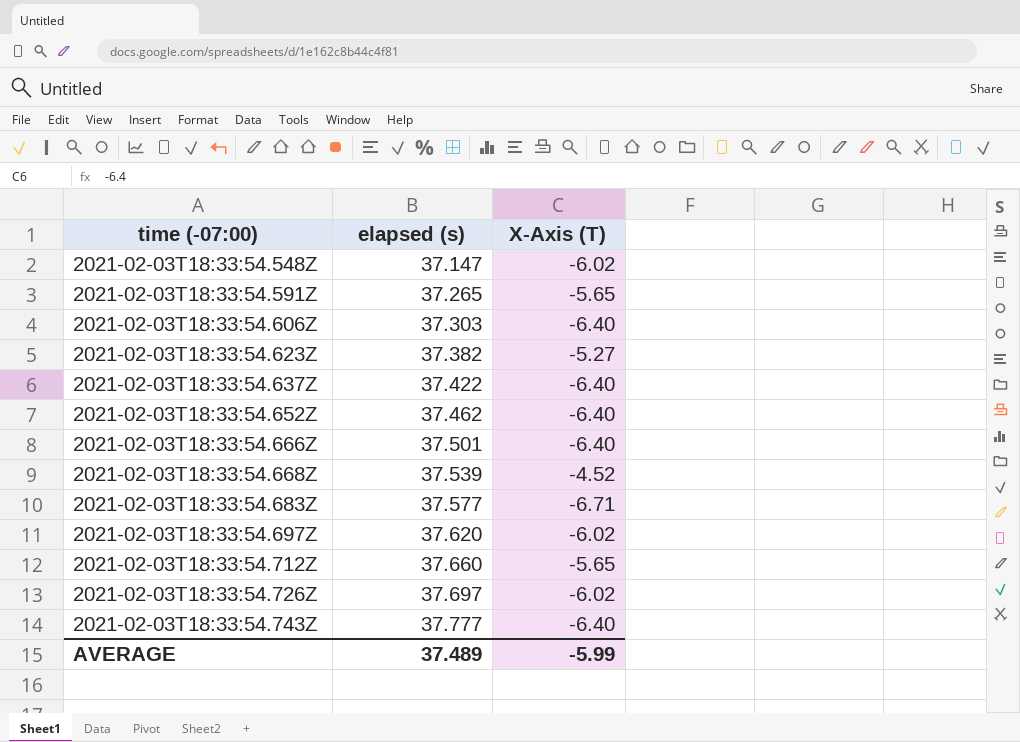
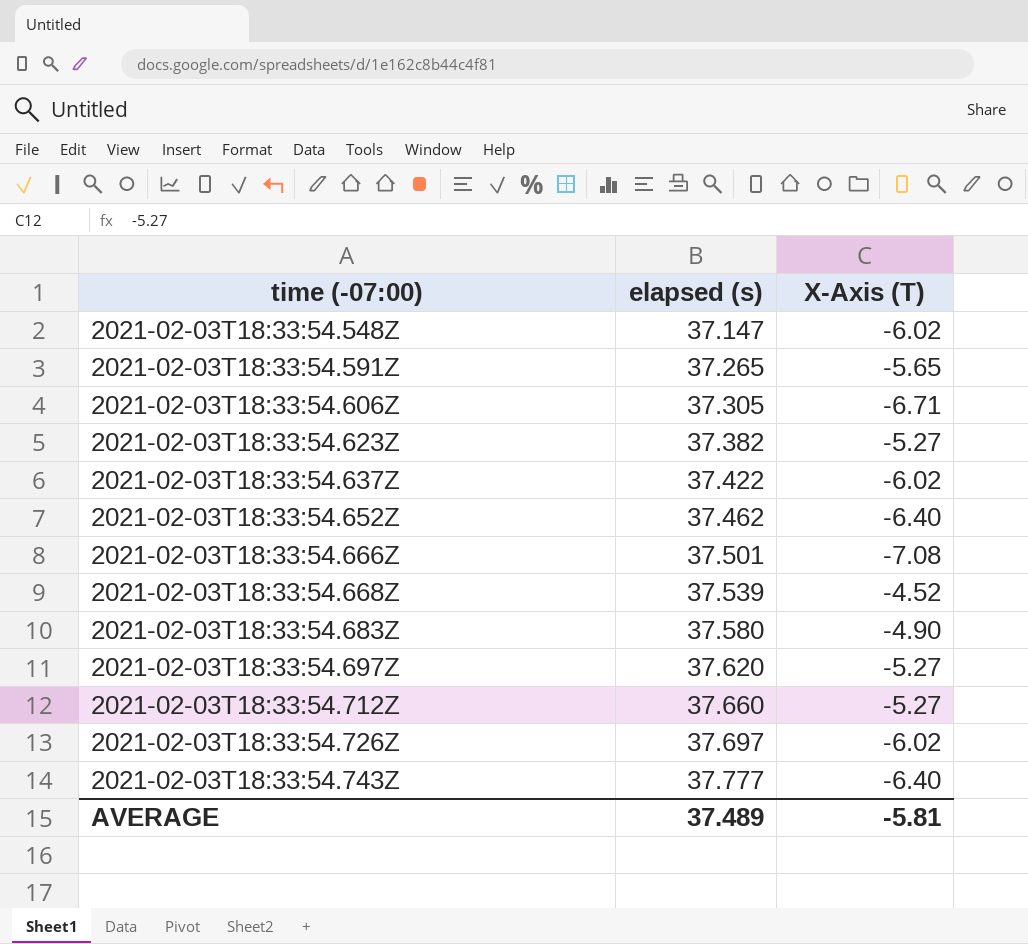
2021-02-03T18:33:54.606Z | elapsed (s): 37.303 -> 37.305
2021-02-03T18:33:54.606Z | X-Axis (T): -6.40 -> -6.71
2021-02-03T18:33:54.637Z | X-Axis (T): -6.40 -> -6.02
2021-02-03T18:33:54.666Z | X-Axis (T): -6.40 -> -7.08
2021-02-03T18:33:54.683Z | elapsed (s): 37.577 -> 37.580
2021-02-03T18:33:54.683Z | X-Axis (T): -6.71 -> -4.90
2021-02-03T18:33:54.697Z | X-Axis (T): -6.02 -> -5.27
2021-02-03T18:33:54.712Z | X-Axis (T): -5.65 -> -5.27
AVERAGE | X-Axis (T): -5.99 -> -5.81

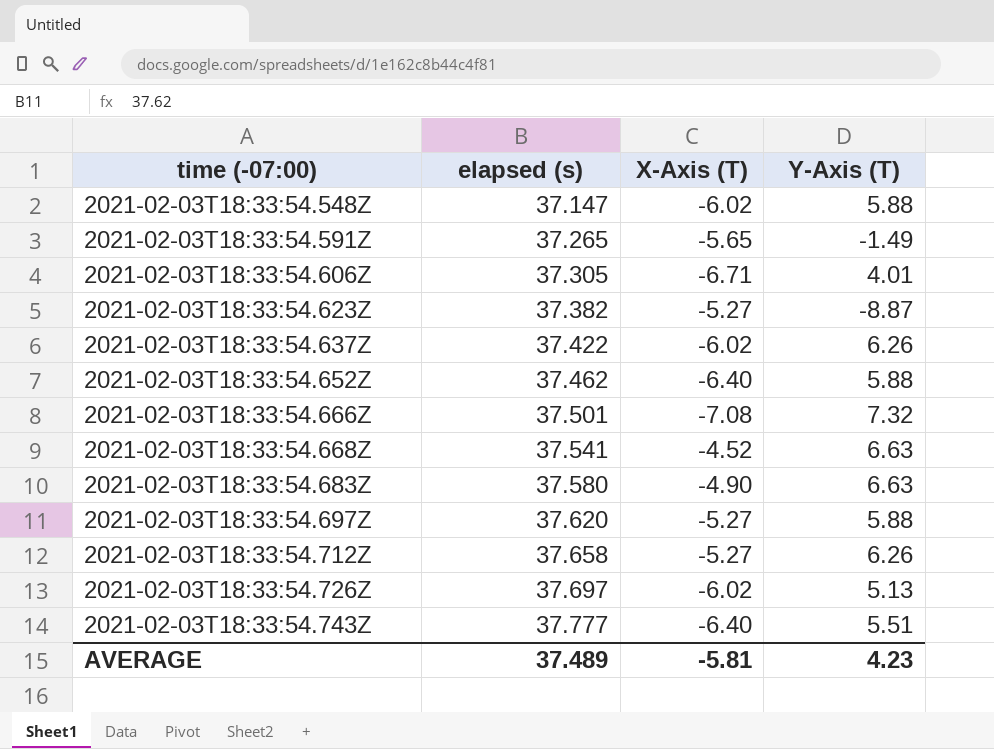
column Y-Axis (T) | position: none -> 4
2021-02-03T18:33:54.668Z | elapsed (s): 37.539 -> 37.541
2021-02-03T18:33:54.712Z | elapsed (s): 37.660 -> 37.658

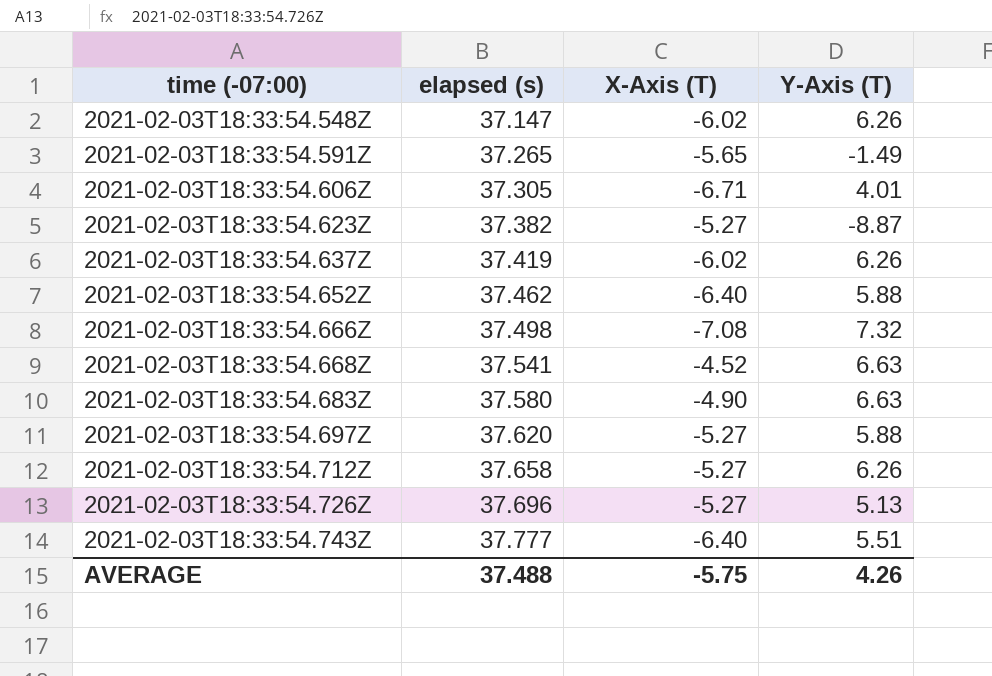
2021-02-03T18:33:54.548Z | Y-Axis (T): 5.88 -> 6.26
2021-02-03T18:33:54.637Z | elapsed (s): 37.422 -> 37.419
2021-02-03T18:33:54.666Z | elapsed (s): 37.501 -> 37.498
2021-02-03T18:33:54.726Z | elapsed (s): 37.697 -> 37.696
2021-02-03T18:33:54.726Z | X-Axis (T): -6.02 -> -5.27
AVERAGE | elapsed (s): 37.489 -> 37.488
AVERAGE | X-Axis (T): -5.81 -> -5.75
AVERAGE | Y-Axis (T): 4.23 -> 4.26

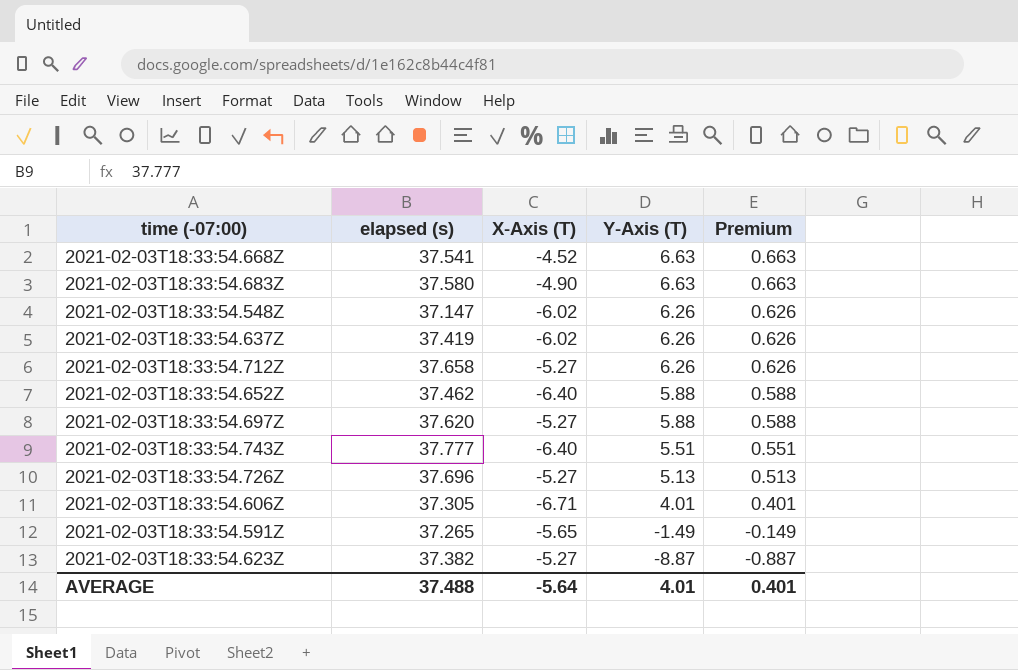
row order: time (-07:00) ascending -> Y-Axis (T) descending
column Premium | formula: none -> [Y-Axis (T)] * 0.1
row 2021-02-03T18:33:54.666Z: 37.498 | -7.08 | 7.32 -> none
AVERAGE | X-Axis (T): -5.75 -> -5.64
AVERAGE | Y-Axis (T): 4.26 -> 4.01

